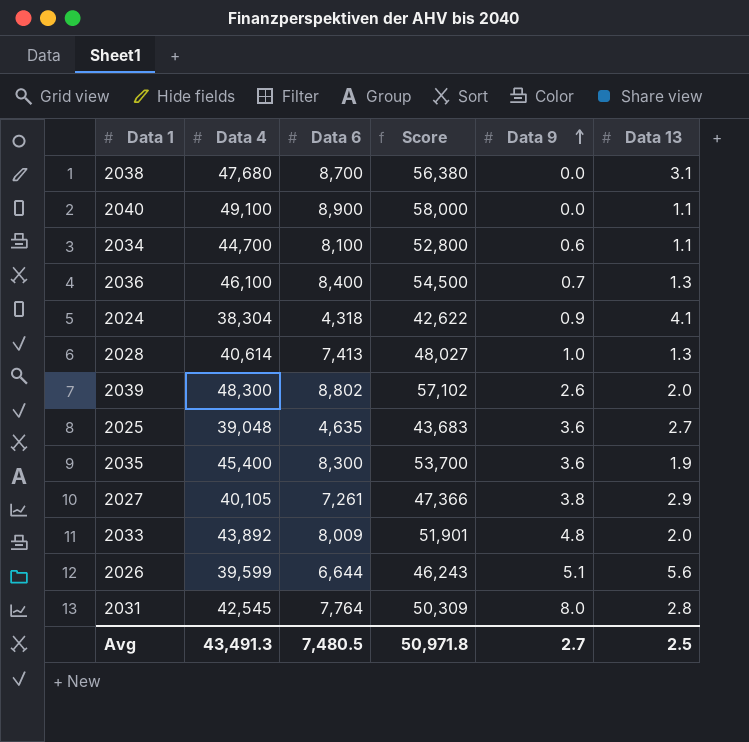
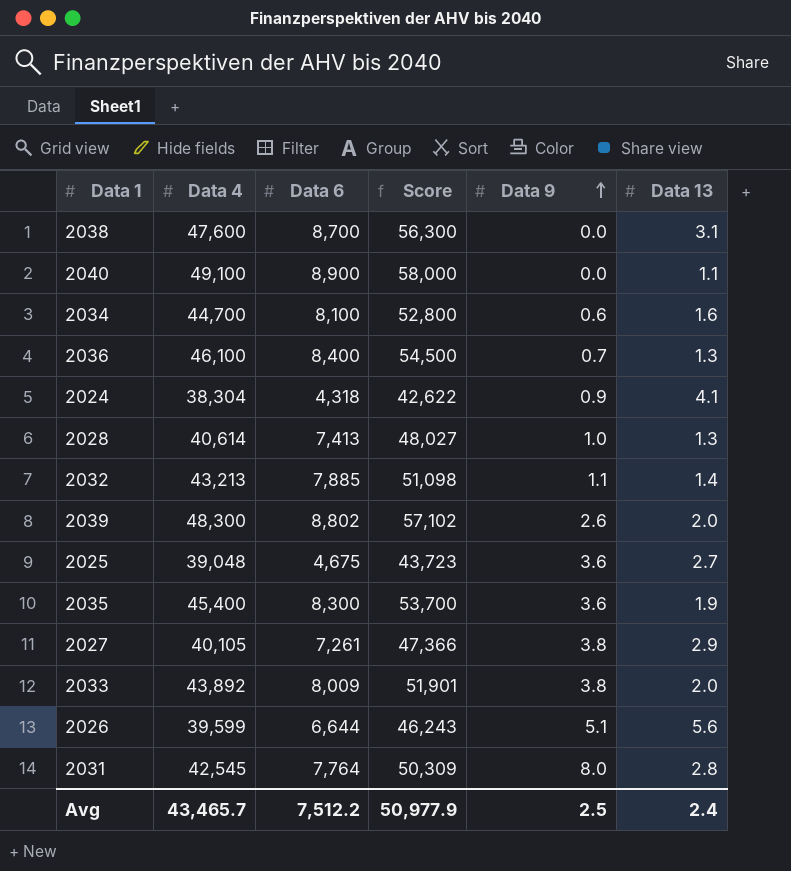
2038 | Data 4: 47,680 -> 47,600
2038 | Score: 56,380 -> 56,300
2034 | Data 13: 1.1 -> 1.6
row 2032: none -> 43,213 | 7,885 | 51,098 | 1.1 | 1.4
2025 | Data 6: 4,635 -> 4,675
2025 | Score: 43,683 -> 43,723
2033 | Data 9: 4.8 -> 3.8
Avg | Data 4: 43,491.3 -> 43,465.7
Avg | Data 6: 7,480.5 -> 7,512.2
Avg | Score: 50,971.8 -> 50,977.9
Avg | Data 9: 2.7 -> 2.5
Avg | Data 13: 2.5 -> 2.4

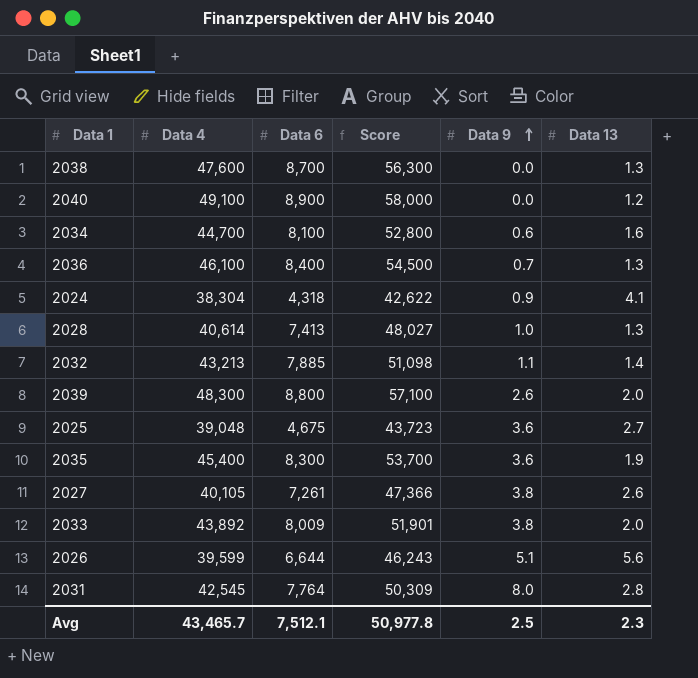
2038 | Data 13: 3.1 -> 1.3
2040 | Data 13: 1.1 -> 1.2
2039 | Data 6: 8,802 -> 8,800
2039 | Score: 57,102 -> 57,100
2027 | Data 13: 2.9 -> 2.6
Avg | Data 6: 7,512.2 -> 7,512.1
Avg | Score: 50,977.9 -> 50,977.8
Avg | Data 13: 2.4 -> 2.3

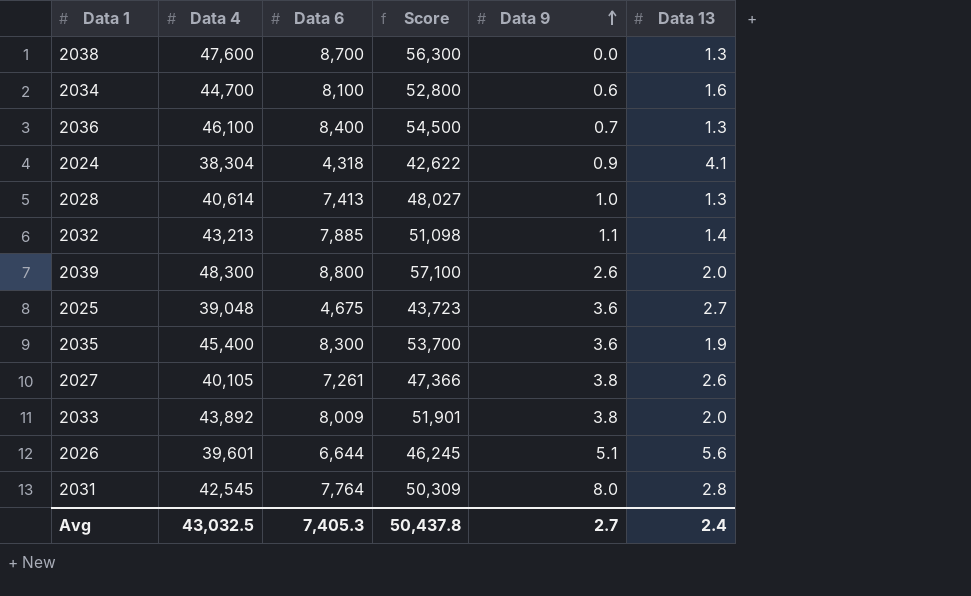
row 2040: 49,100 | 8,900 | 58,000 | 0.0 | 1.2 -> none
2026 | Data 4: 39,599 -> 39,601
2026 | Score: 46,243 -> 46,245
Avg | Data 4: 43,465.7 -> 43,032.5
Avg | Data 6: 7,512.1 -> 7,405.3
Avg | Score: 50,977.8 -> 50,437.8
Avg | Data 9: 2.5 -> 2.7
Avg | Data 13: 2.3 -> 2.4

